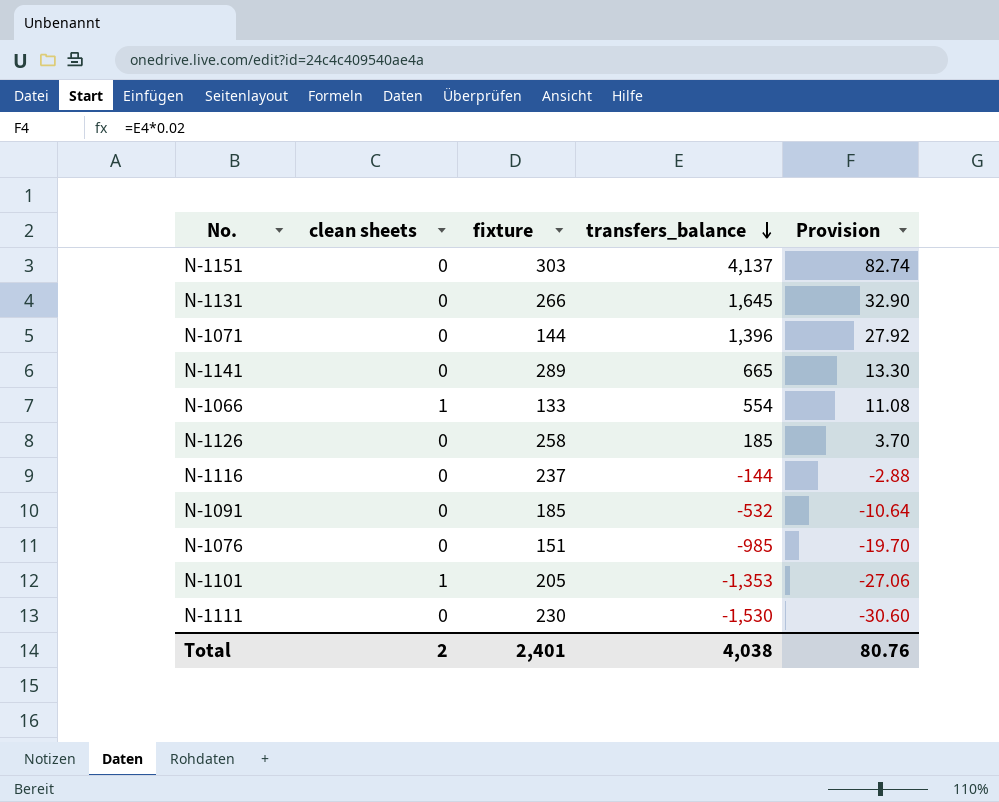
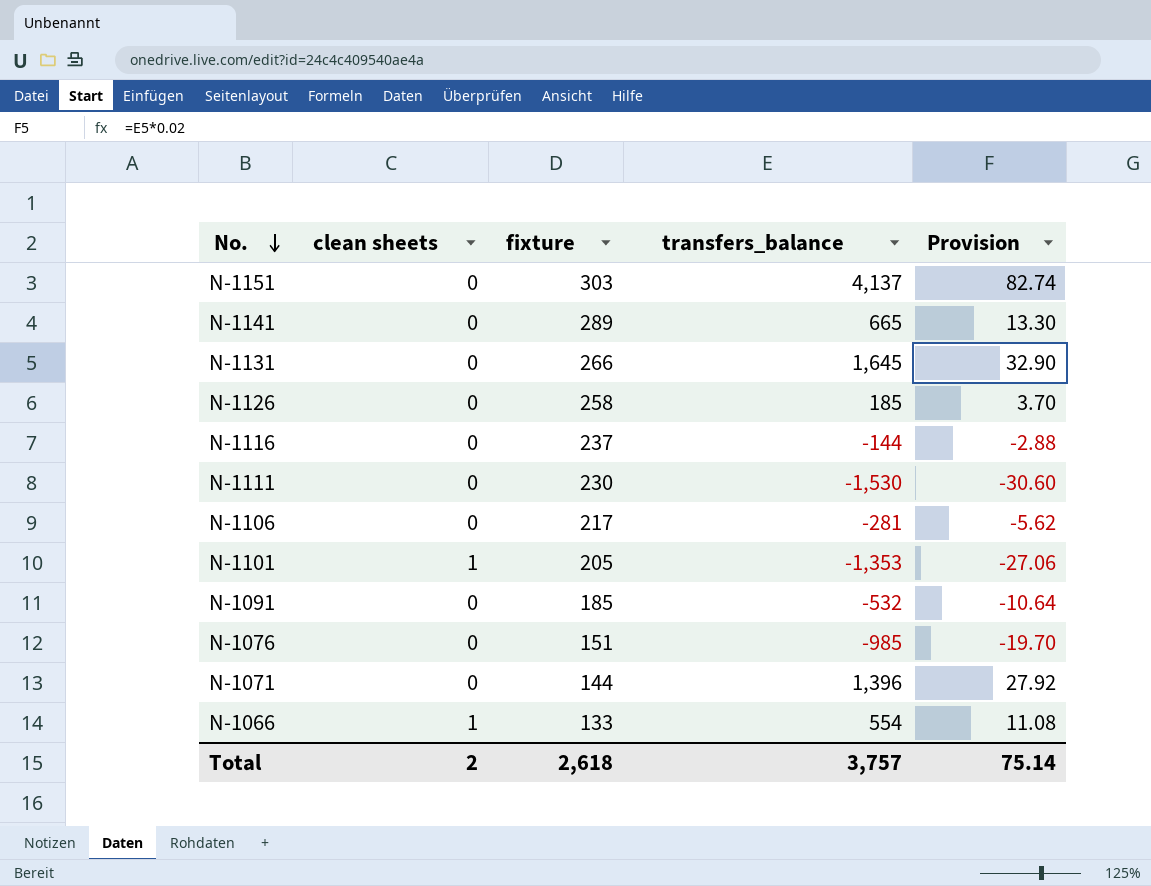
row order: transfers_balance descending -> No. descending
row N-1106: none -> 0 | 217 | -281 | -5.62
Total | fixture: 2,401 -> 2,618
Total | transfers_balance: 4,038 -> 3,757
Total | Provision: 80.76 -> 75.14

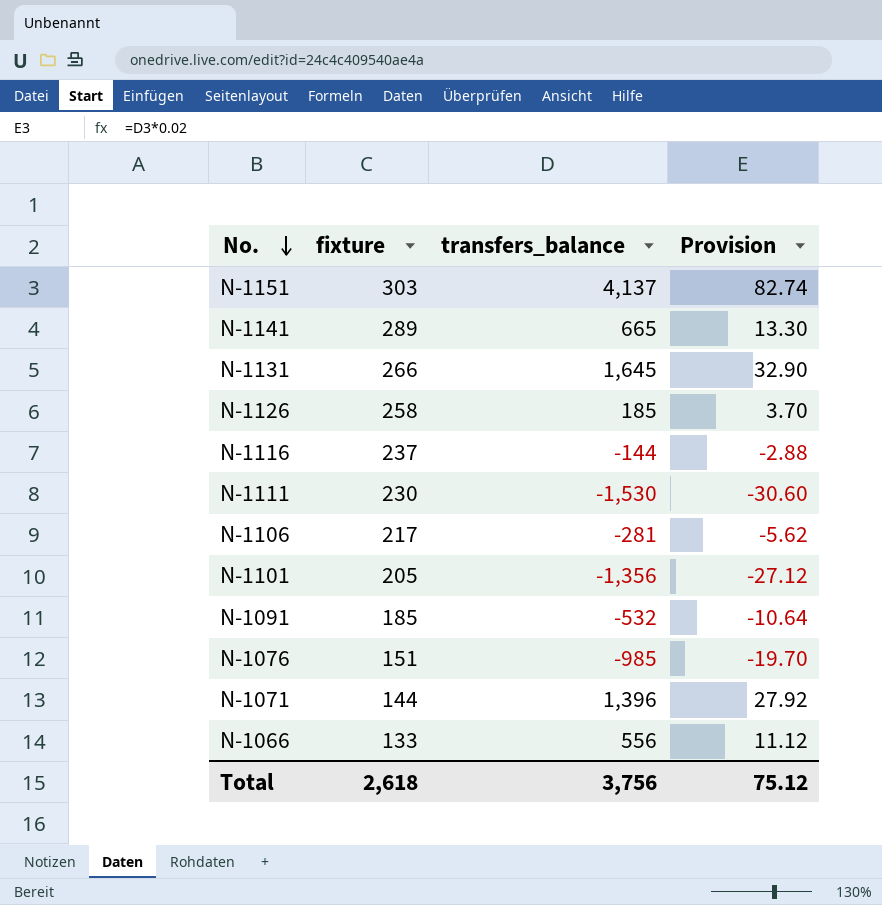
column clean sheets | position: 2 -> none
N-1101 | transfers_balance: -1,353 -> -1,356
N-1101 | Provision: -27.06 -> -27.12
N-1066 | transfers_balance: 554 -> 556
N-1066 | Provision: 11.08 -> 11.12
Total | transfers_balance: 3,757 -> 3,756
Total | Provision: 75.14 -> 75.12

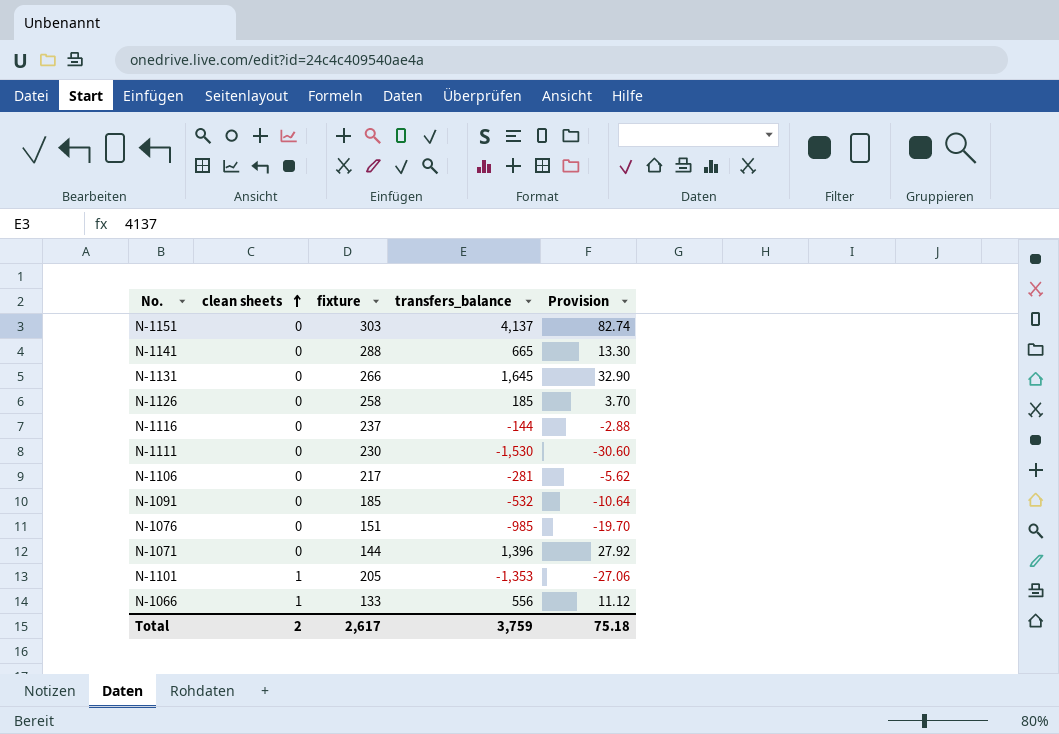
row order: No. descending -> clean sheets ascending
column clean sheets | position: none -> 2
N-1141 | fixture: 289 -> 288
N-1101 | transfers_balance: -1,356 -> -1,353
N-1101 | Provision: -27.12 -> -27.06
Total | fixture: 2,618 -> 2,617
Total | transfers_balance: 3,756 -> 3,759
Total | Provision: 75.12 -> 75.18

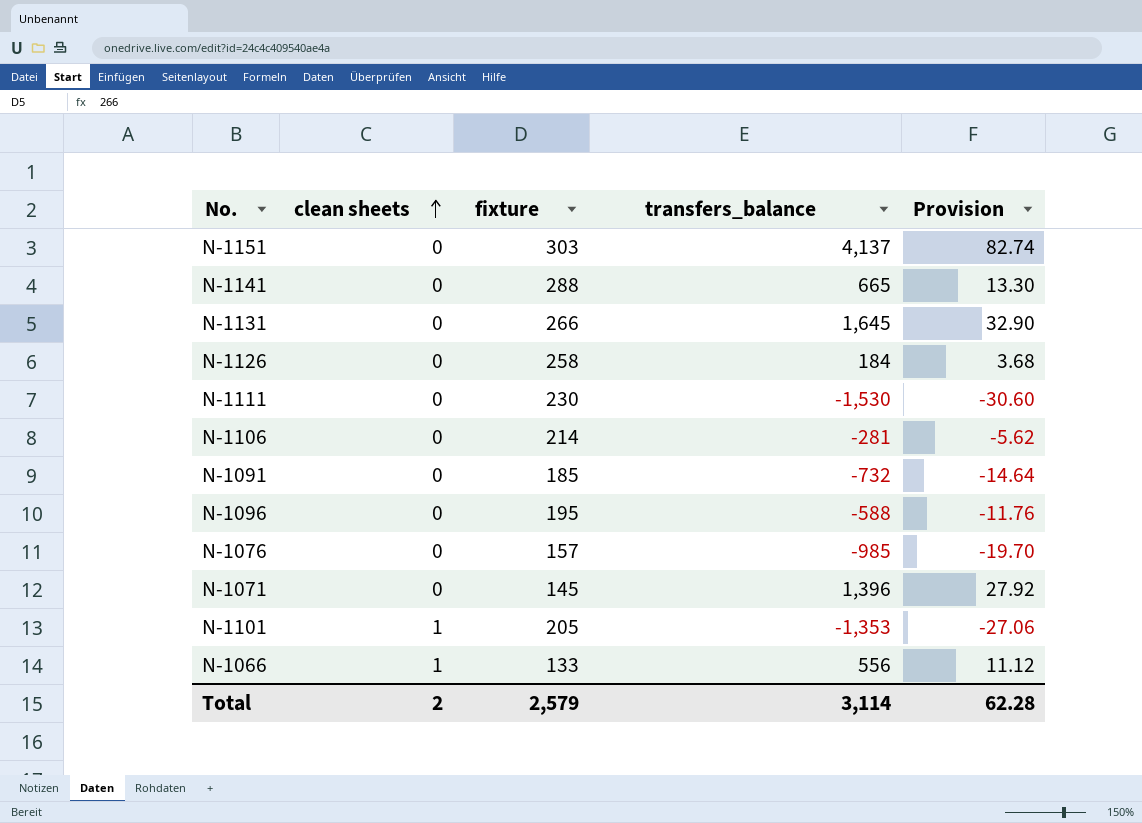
row N-1116: 0 | 237 | -144 | -2.88 -> none
N-1126 | transfers_balance: 185 -> 184
N-1126 | Provision: 3.70 -> 3.68
N-1106 | fixture: 217 -> 214
N-1091 | transfers_balance: -532 -> -732
N-1091 | Provision: -10.64 -> -14.64
row N-1096: none -> 0 | 195 | -588 | -11.76
N-1076 | fixture: 151 -> 157
N-1071 | fixture: 144 -> 145
Total | fixture: 2,617 -> 2,579
Total | transfers_balance: 3,759 -> 3,114
Total | Provision: 75.18 -> 62.28

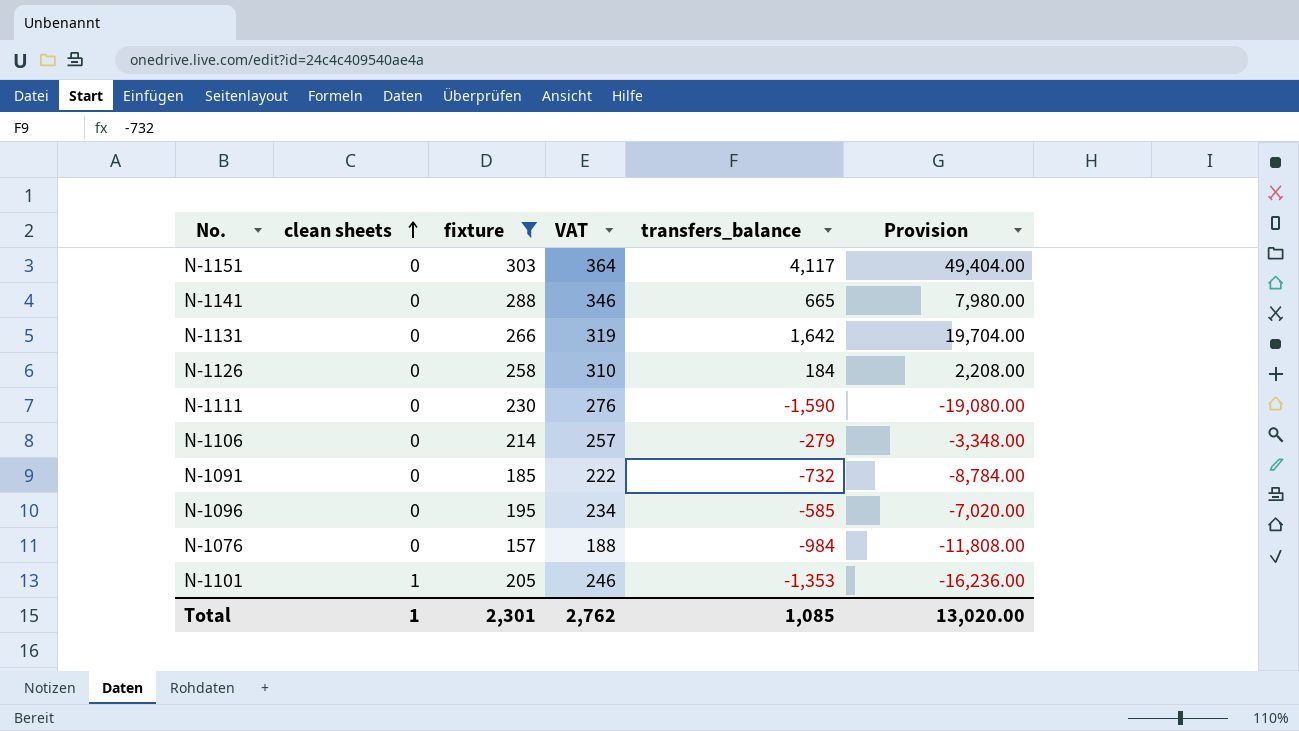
filter: none -> fixture >= 157
column VAT | formula: none -> [fixture] * 1.2
column Provision | formula: [transfers_balance] * 0.02 -> [transfers_balance] * 12
N-1151 | transfers_balance: 4,137 -> 4,117
N-1131 | transfers_balance: 1,645 -> 1,642
N-1111 | transfers_balance: -1,530 -> -1,590
N-1106 | transfers_balance: -281 -> -279
N-1096 | transfers_balance: -588 -> -585
N-1076 | transfers_balance: -985 -> -984
Total | clean sheets: 2 -> 1
Total | fixture: 2,579 -> 2,301
Total | transfers_balance: 3,114 -> 1,085
Total | Provision: 62.28 -> 13,020.00

